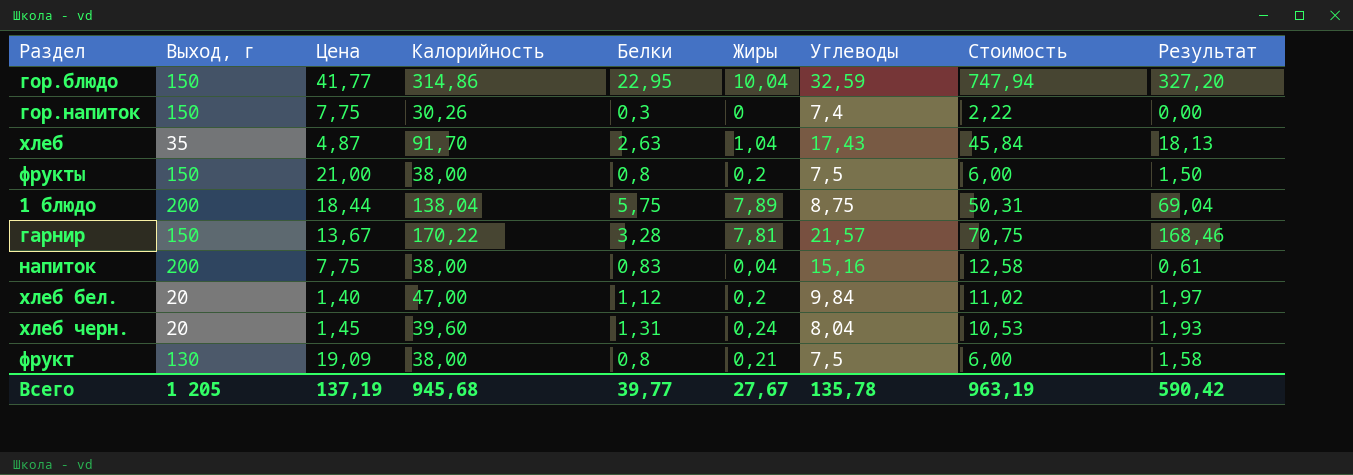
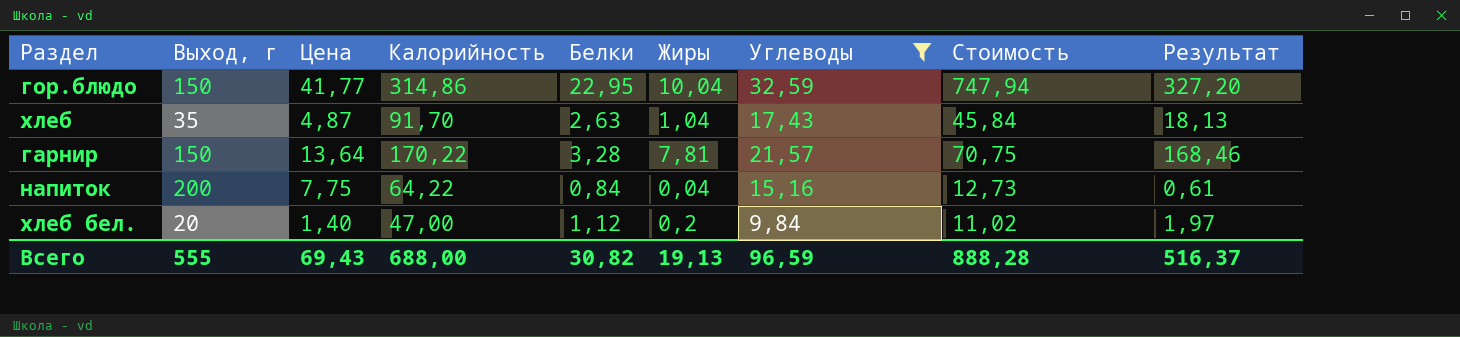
filter: none -> Углеводы >= 9,84
гарнир | Цена: 13,67 -> 13,64
напиток | Калорийность: 38,00 -> 64,22
напиток | Белки: 0,83 -> 0,84
напиток | Стоимость: 12,58 -> 12,73
Всего | Выход, г: 1 205 -> 555
Всего | Цена: 137,19 -> 69,43
Всего | Калорийность: 945,68 -> 688,00
Всего | Белки: 39,77 -> 30,82
Всего | Жиры: 27,67 -> 19,13
Всего | Углеводы: 135,78 -> 96,59
Всего | Стоимость: 963,19 -> 888,28
Всего | Результат: 590,42 -> 516,37

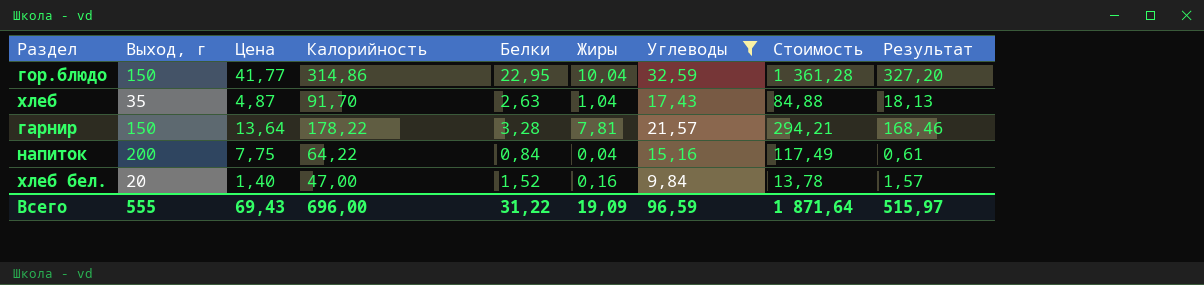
column Стоимость | formula: [Белки] * [Углеводы] -> [Цена] * [Углеводы]
гарнир | Калорийность: 170,22 -> 178,22
хлеб бел. | Белки: 1,12 -> 1,52
хлеб бел. | Жиры: 0,2 -> 0,16
хлеб бел. | Результат: 1,97 -> 1,57
Всего | Калорийность: 688,00 -> 696,00
Всего | Белки: 30,82 -> 31,22
Всего | Жиры: 19,13 -> 19,09
Всего | Стоимость: 888,28 -> 1 871,64
Всего | Результат: 516,37 -> 515,97

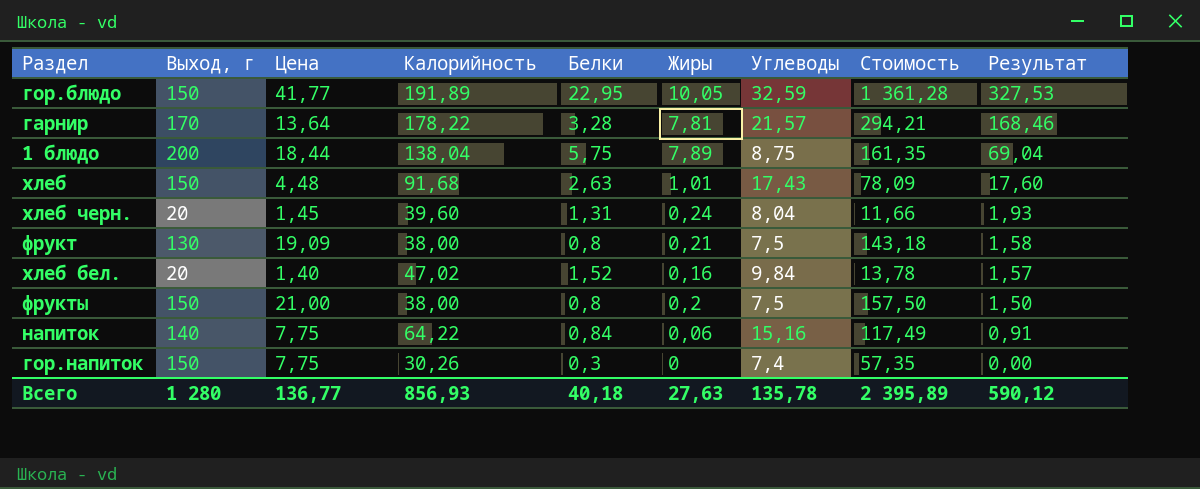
filter: Углеводы >= 9,84 -> none
row order: none -> Результат descending
гор.блюдо | Калорийность: 314,86 -> 191,89
гор.блюдо | Жиры: 10,04 -> 10,05
гор.блюдо | Результат: 327,20 -> 327,53
гарнир | Выход, г: 150 -> 170
хлеб | Выход, г: 35 -> 150
хлеб | Цена: 4,87 -> 4,48
хлеб | Калорийность: 91,70 -> 91,68
хлеб | Жиры: 1,04 -> 1,01
хлеб | Стоимость: 84,88 -> 78,09
хлеб | Результат: 18,13 -> 17,60
хлеб бел. | Калорийность: 47,00 -> 47,02
напиток | Выход, г: 200 -> 140
напиток | Жиры: 0,04 -> 0,06
напиток | Результат: 0,61 -> 0,91
Всего | Выход, г: 555 -> 1 280
Всего | Цена: 69,43 -> 136,77
Всего | Калорийность: 696,00 -> 856,93
Всего | Белки: 31,22 -> 40,18
Всего | Жиры: 19,09 -> 27,63
Всего | Углеводы: 96,59 -> 135,78
Всего | Стоимость: 1 871,64 -> 2 395,89
Всего | Результат: 515,97 -> 590,12

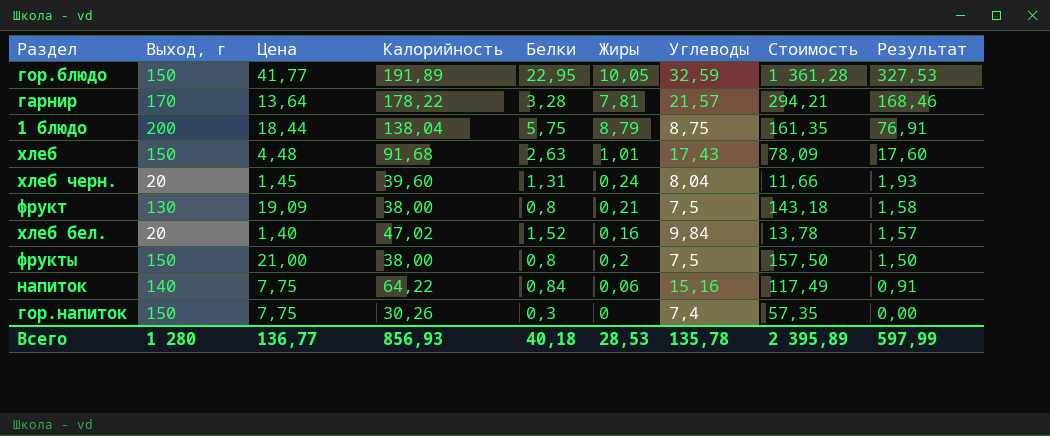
1 блюдо | Жиры: 7,89 -> 8,79
1 блюдо | Результат: 69,04 -> 76,91
Всего | Жиры: 27,63 -> 28,53
Всего | Результат: 590,12 -> 597,99

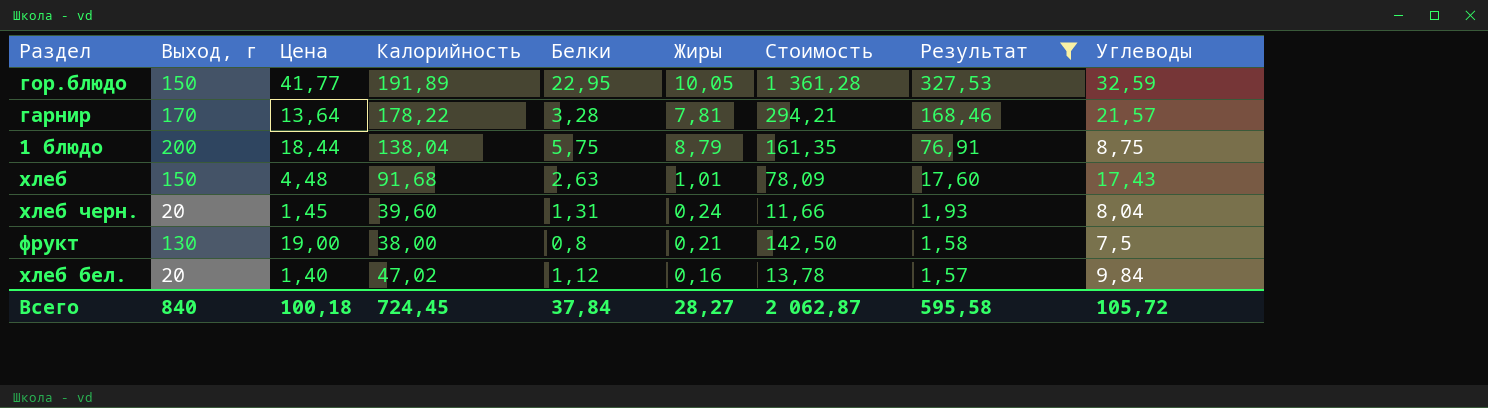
filter: none -> Результат >= 1,57
column Углеводы | position: 7 -> 9
фрукт | Цена: 19,09 -> 19,00
фрукт | Стоимость: 143,18 -> 142,50
хлеб бел. | Белки: 1,52 -> 1,12
Всего | Выход, г: 1 280 -> 840
Всего | Цена: 136,77 -> 100,18
Всего | Калорийность: 856,93 -> 724,45
Всего | Белки: 40,18 -> 37,84
Всего | Жиры: 28,53 -> 28,27
Всего | Стоимость: 2 395,89 -> 2 062,87
Всего | Результат: 597,99 -> 595,58
Всего | Углеводы: 135,78 -> 105,72

